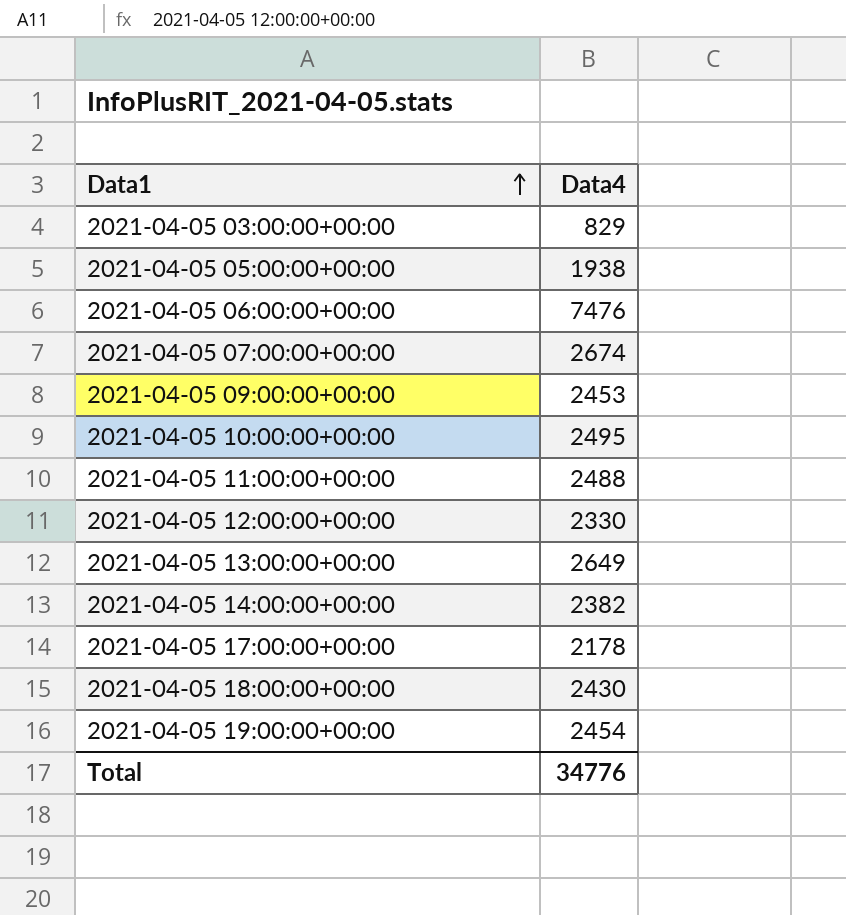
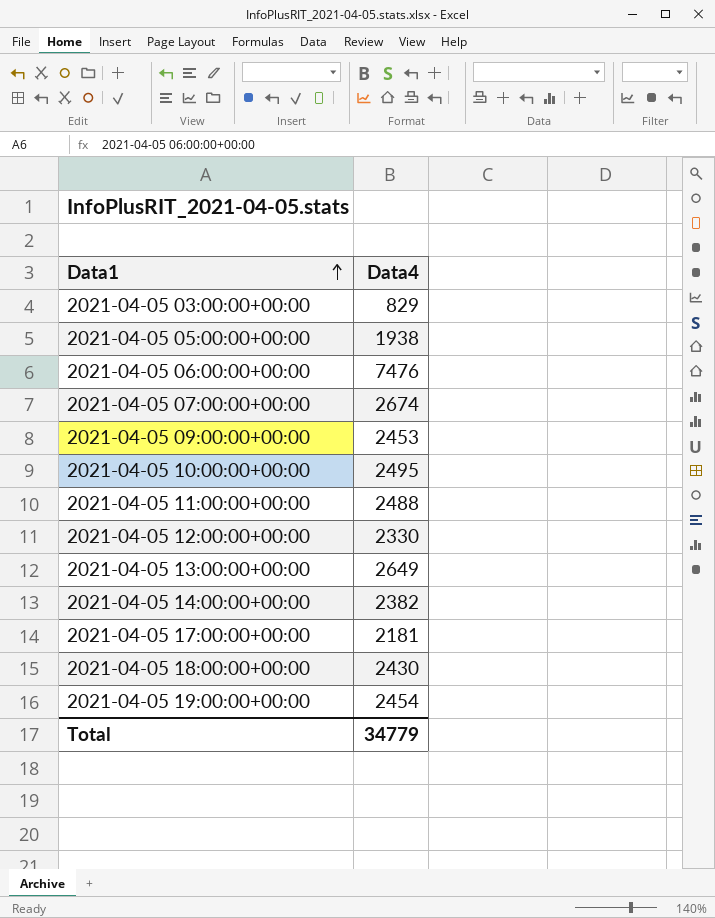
2021-04-05 17:00:00+00:00 | Data4: 2178 -> 2181
Total | Data4: 34776 -> 34779

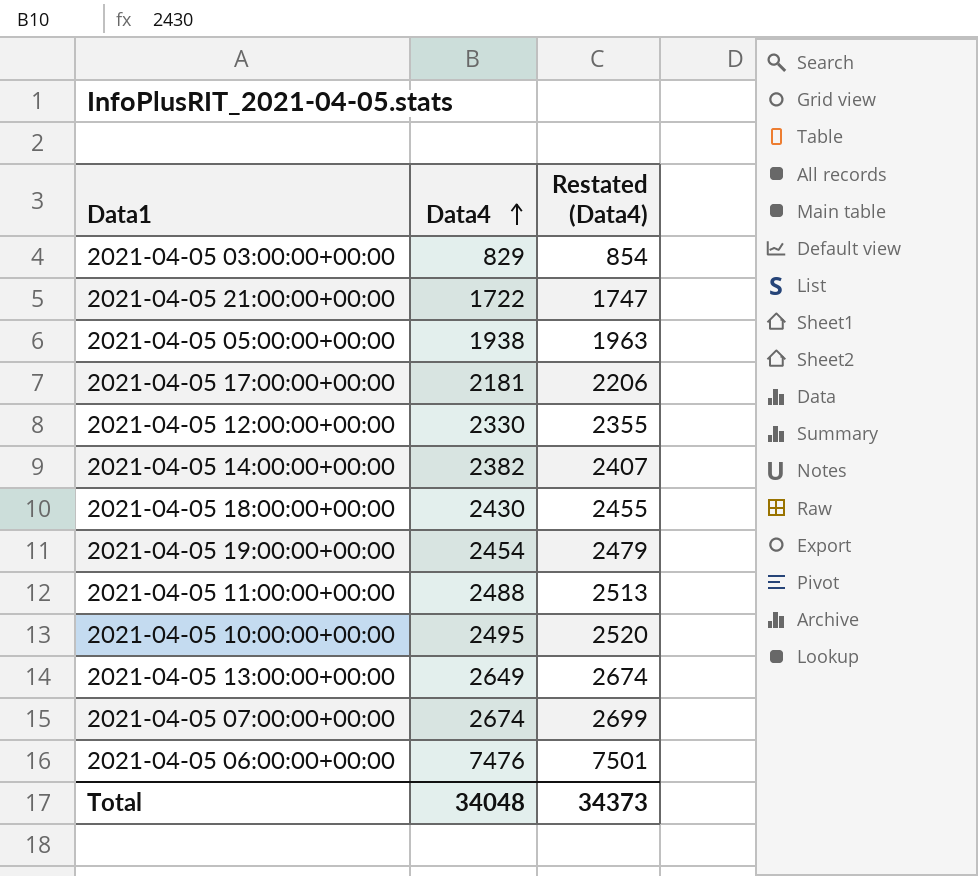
row order: Data1 ascending -> Data4 ascending
column Restated (Data4) | formula: none -> [Data4] + 25
row 2021-04-05 09:00:00+00:00: 2453 -> none
row 2021-04-05 21:00:00+00:00: none -> 1722 | 1747
Total | Data4: 34779 -> 34048

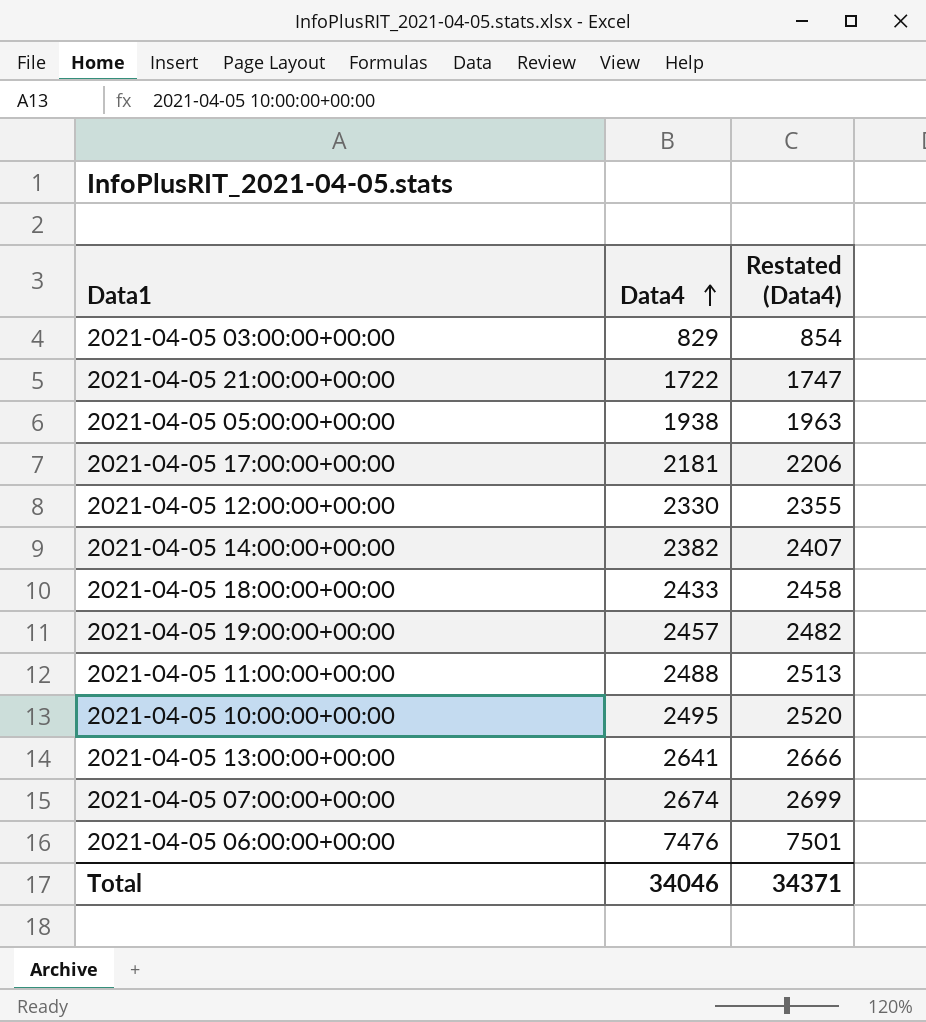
2021-04-05 18:00:00+00:00 | Data4: 2430 -> 2433
2021-04-05 18:00:00+00:00 | Restated (Data4): 2455 -> 2458
2021-04-05 19:00:00+00:00 | Data4: 2454 -> 2457
2021-04-05 19:00:00+00:00 | Restated (Data4): 2479 -> 2482
2021-04-05 13:00:00+00:00 | Data4: 2649 -> 2641
2021-04-05 13:00:00+00:00 | Restated (Data4): 2674 -> 2666
Total | Data4: 34048 -> 34046
Total | Restated (Data4): 34373 -> 34371

